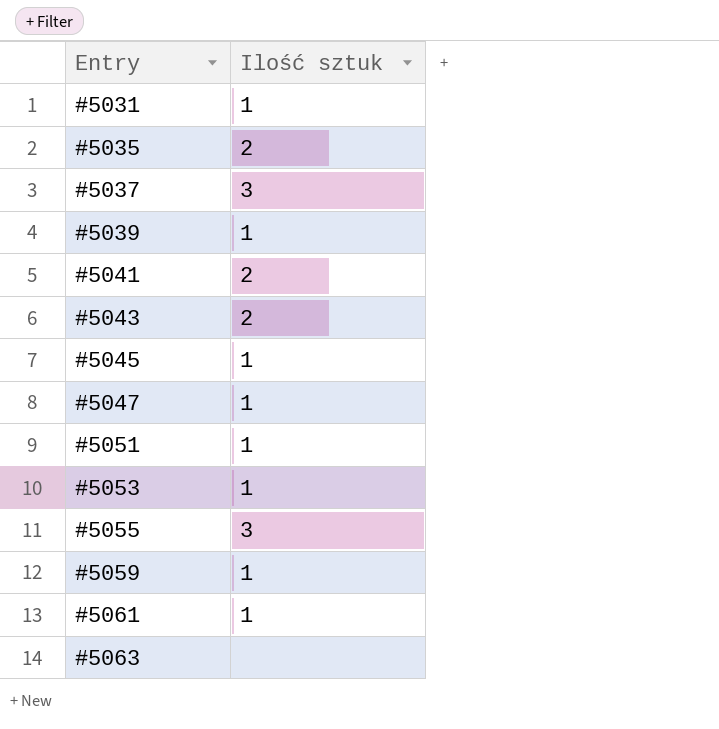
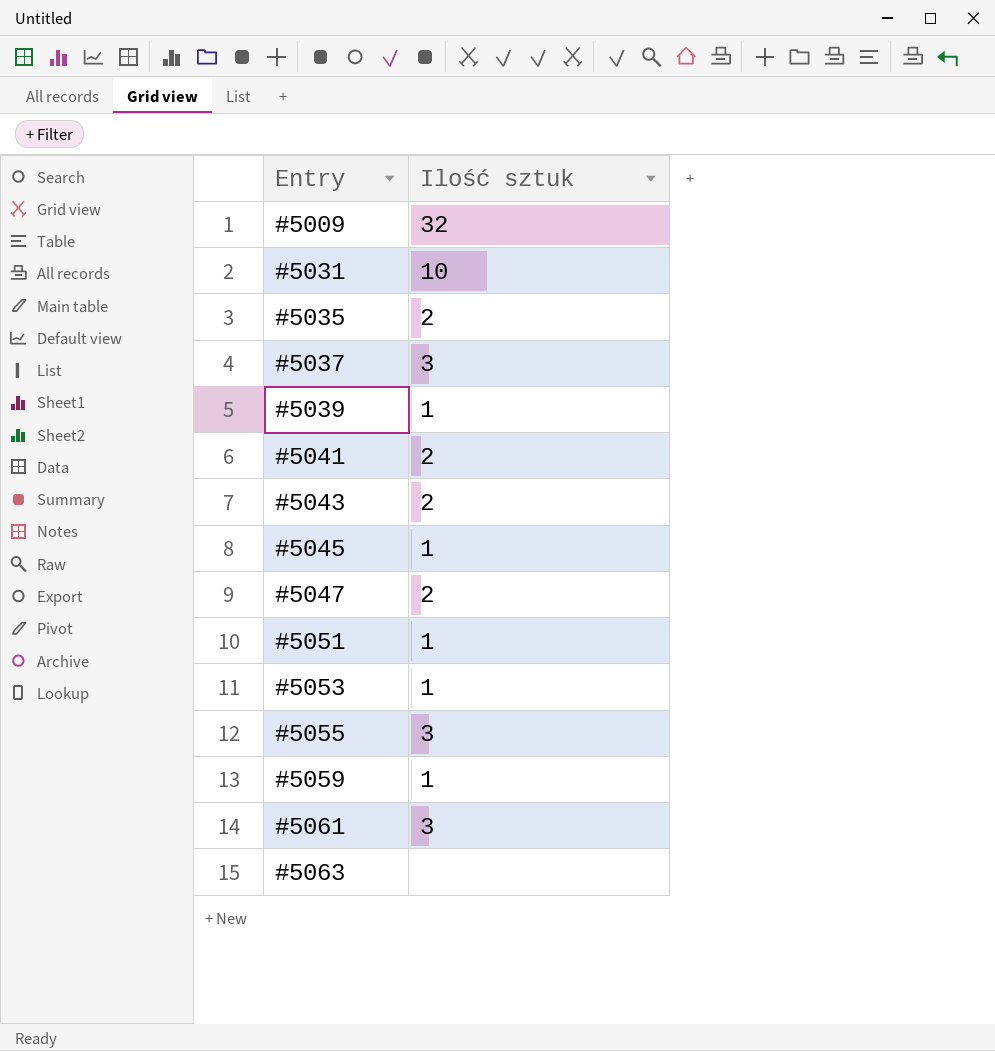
row #5009: none -> 32
#5031 | Ilość sztuk: 1 -> 10
#5047 | Ilość sztuk: 1 -> 2
#5061 | Ilość sztuk: 1 -> 3

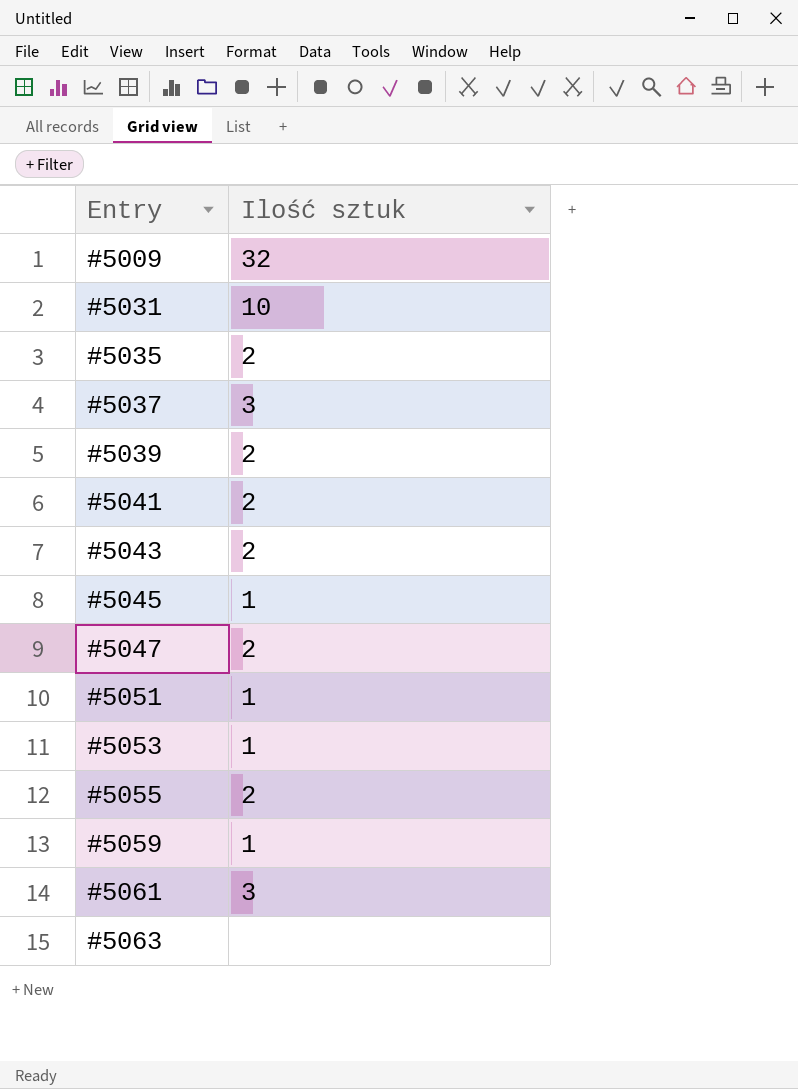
#5039 | Ilość sztuk: 1 -> 2
#5055 | Ilość sztuk: 3 -> 2

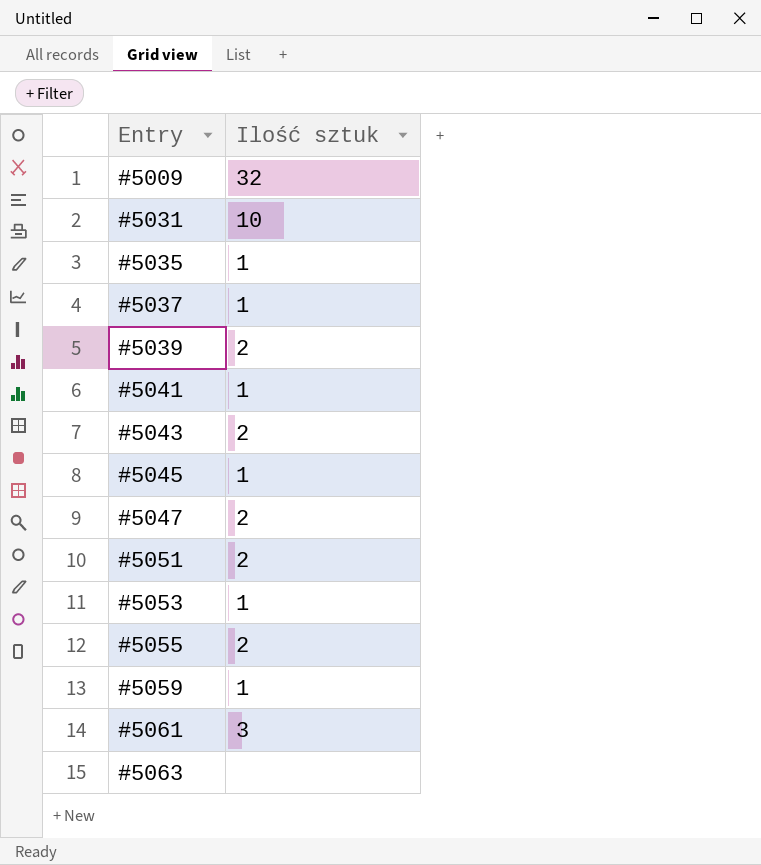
#5035 | Ilość sztuk: 2 -> 1
#5037 | Ilość sztuk: 3 -> 1
#5041 | Ilość sztuk: 2 -> 1
#5051 | Ilość sztuk: 1 -> 2

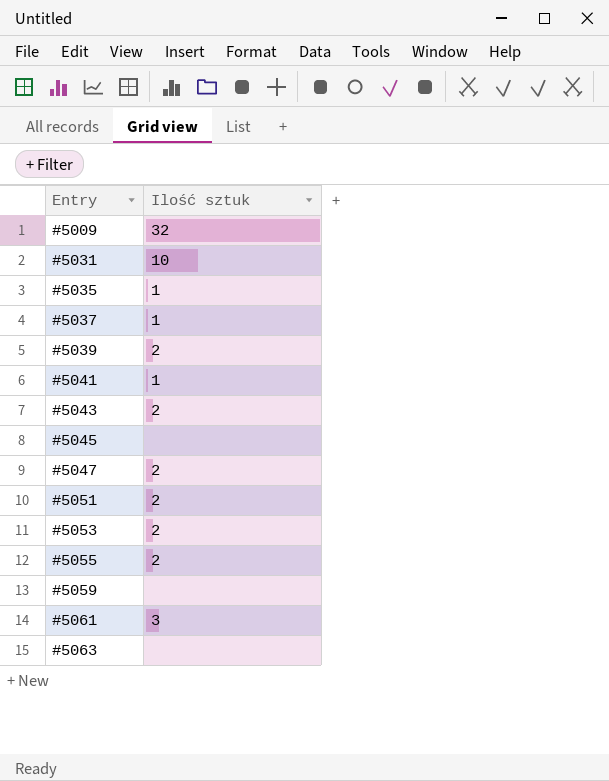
#5045 | Ilość sztuk: 1 -> none
#5053 | Ilość sztuk: 1 -> 2
#5059 | Ilość sztuk: 1 -> none

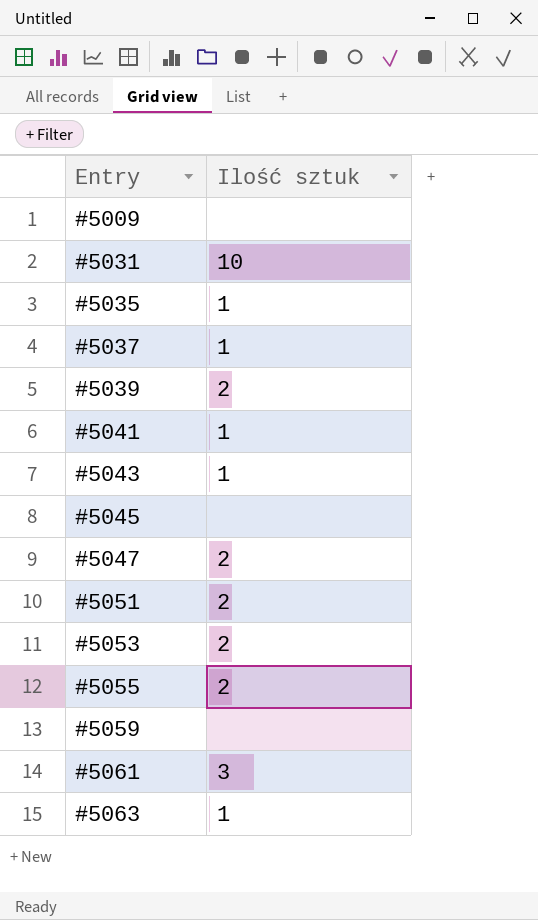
#5009 | Ilość sztuk: 32 -> none
#5043 | Ilość sztuk: 2 -> 1
#5063 | Ilość sztuk: none -> 1

